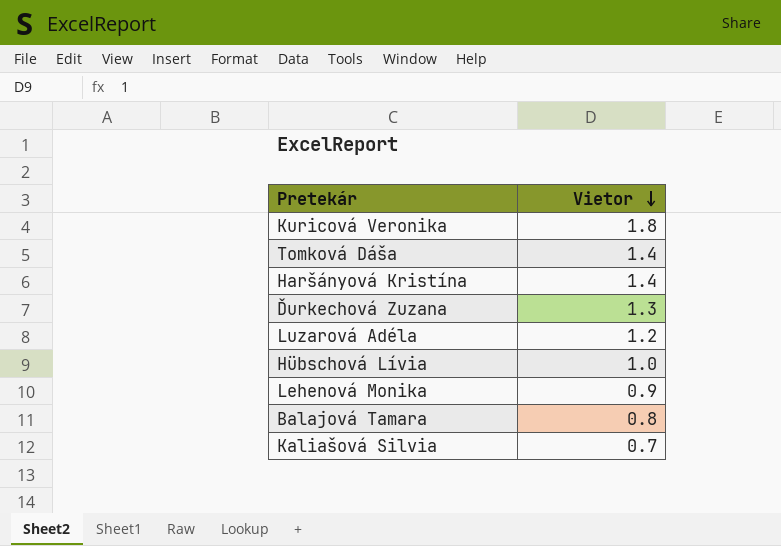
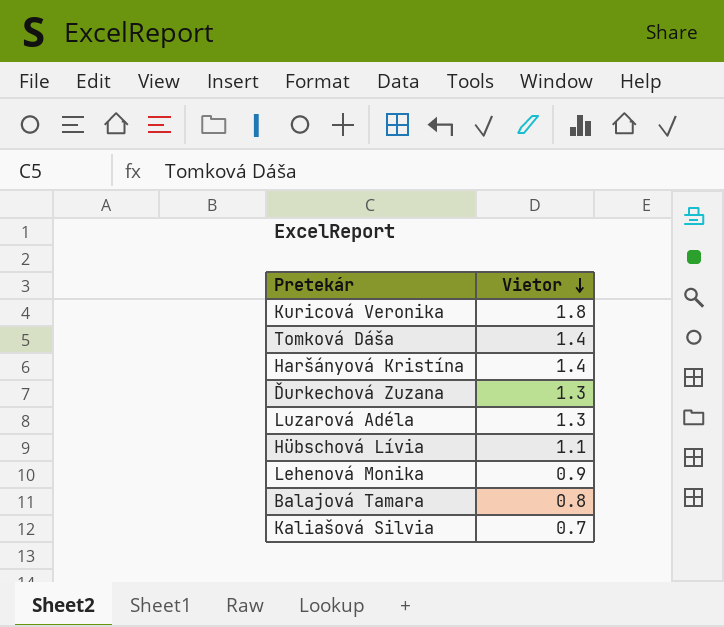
Luzarová Adéla | Vietor: 1.2 -> 1.3
Hübschová Lívia | Vietor: 1.0 -> 1.1

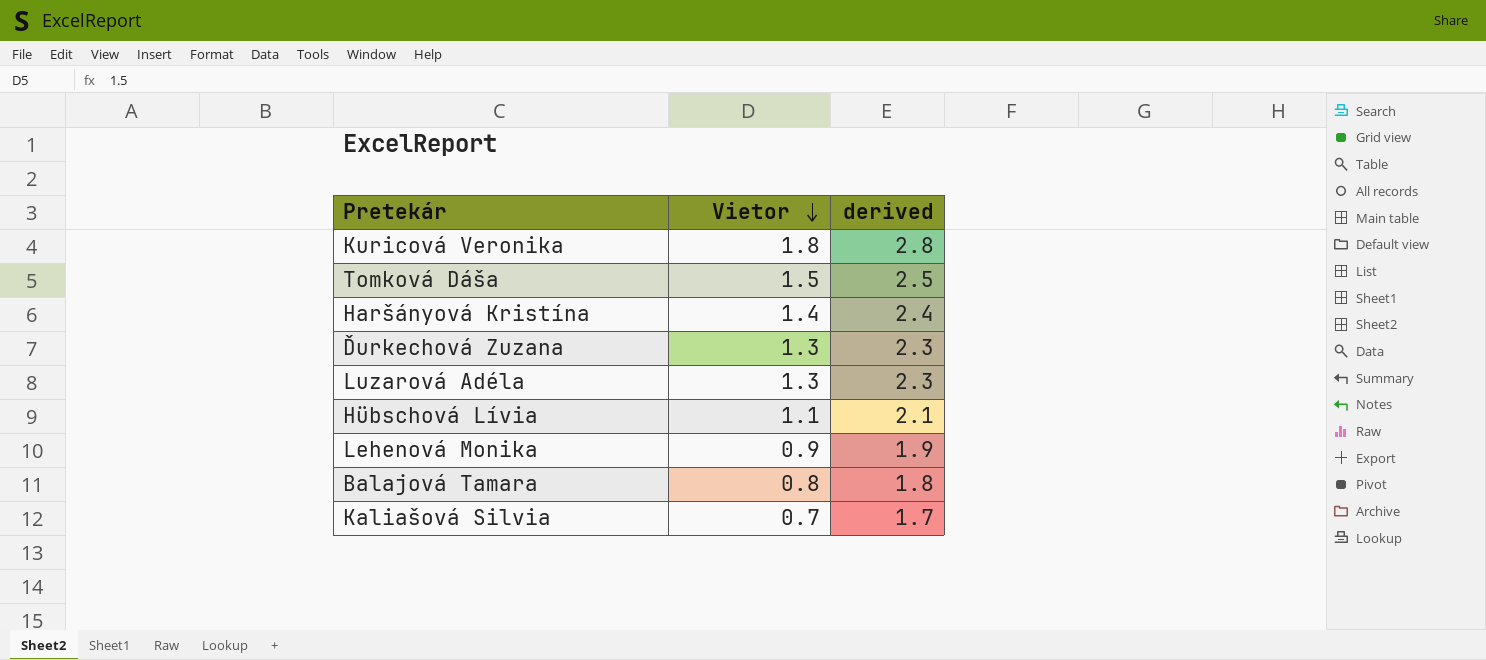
column derived | formula: none -> [Vietor] + 1
Tomková Dáša | Vietor: 1.4 -> 1.5

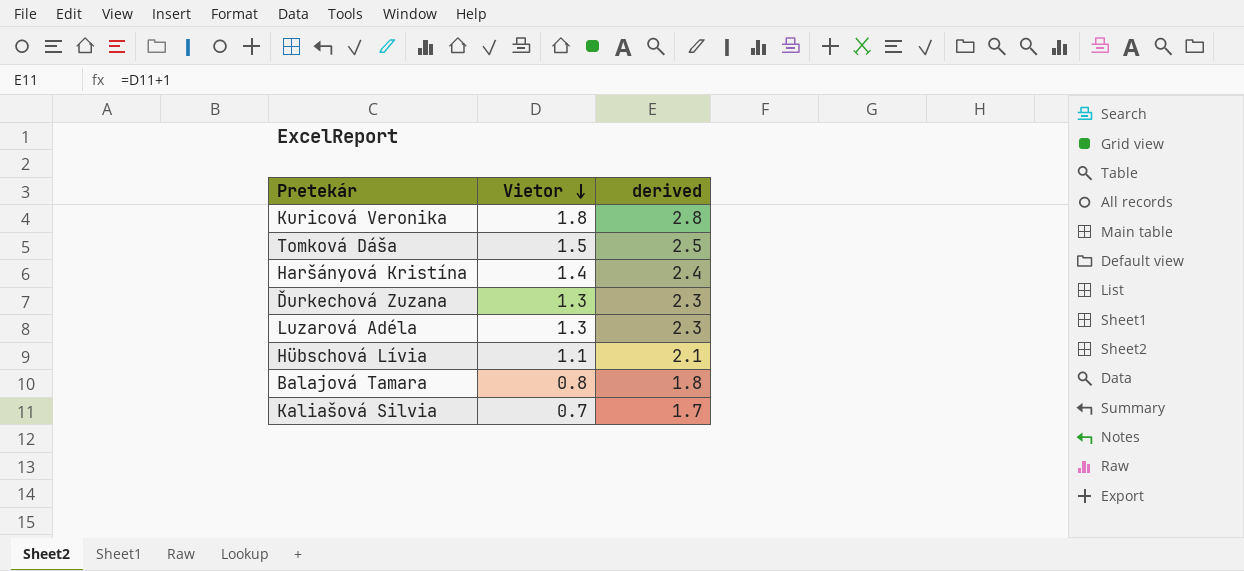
row Lehenová Monika: 0.9 | 1.9 -> none

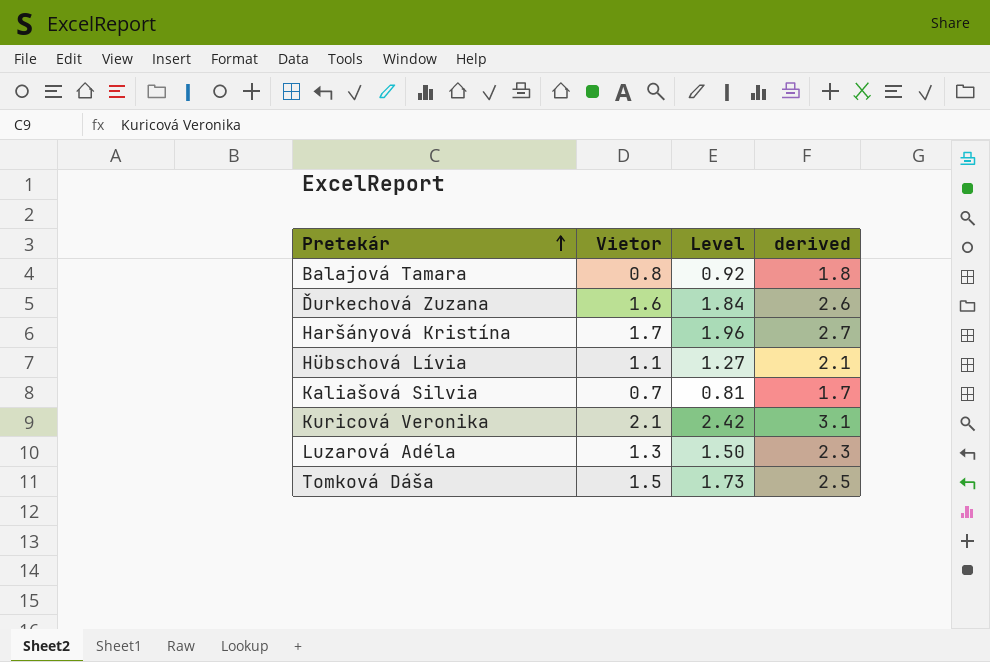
row order: Vietor descending -> Pretekár ascending
column Level | formula: none -> [Vietor] * 1.15
Ďurkechová Zuzana | Vietor: 1.3 -> 1.6
Ďurkechová Zuzana | derived: 2.3 -> 2.6
Haršányová Kristína | Vietor: 1.4 -> 1.7
Haršányová Kristína | derived: 2.4 -> 2.7
Kuricová Veronika | Vietor: 1.8 -> 2.1
Kuricová Veronika | derived: 2.8 -> 3.1

